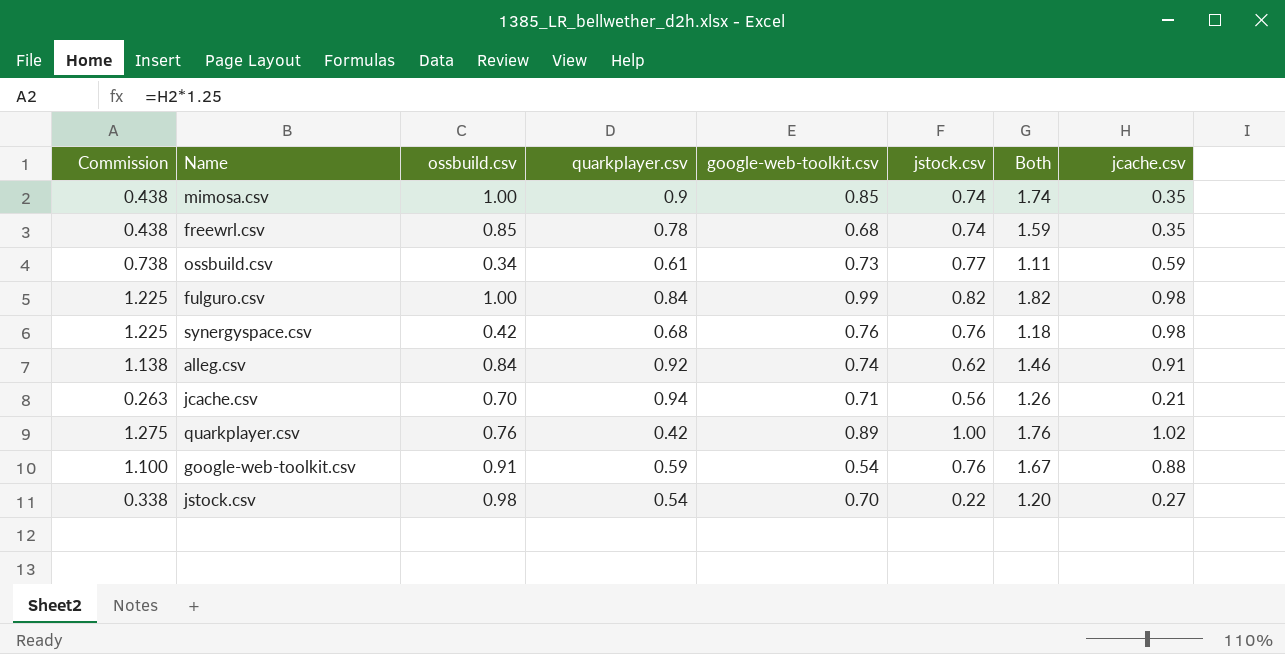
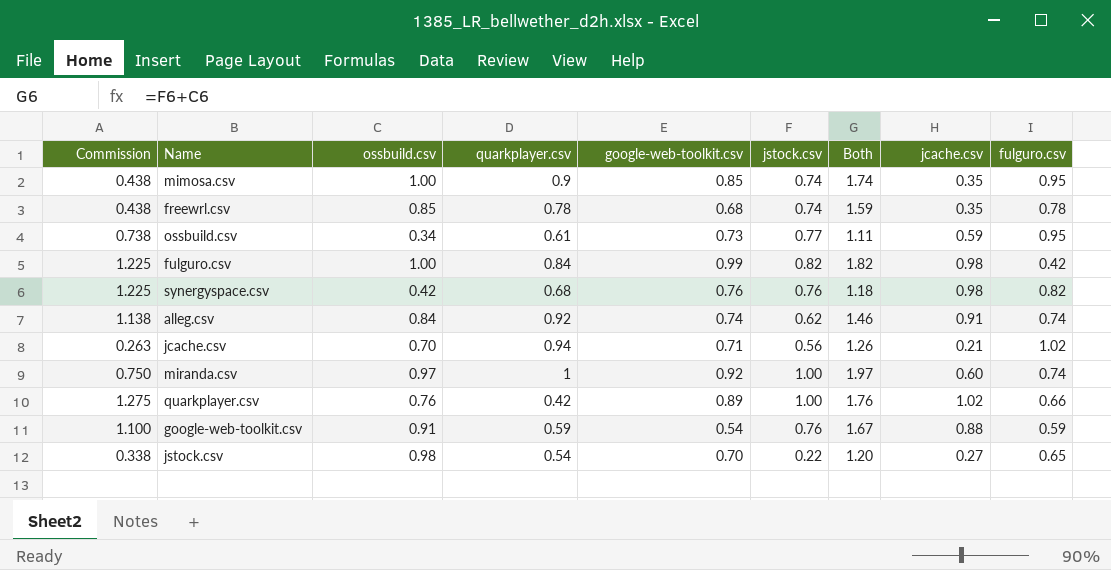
column fulguro.csv | position: none -> 9
row miranda.csv: none -> 0.750 | 0.97 | 1 | 0.92 | 1.00 | 1.97 | 0.60 | 0.74

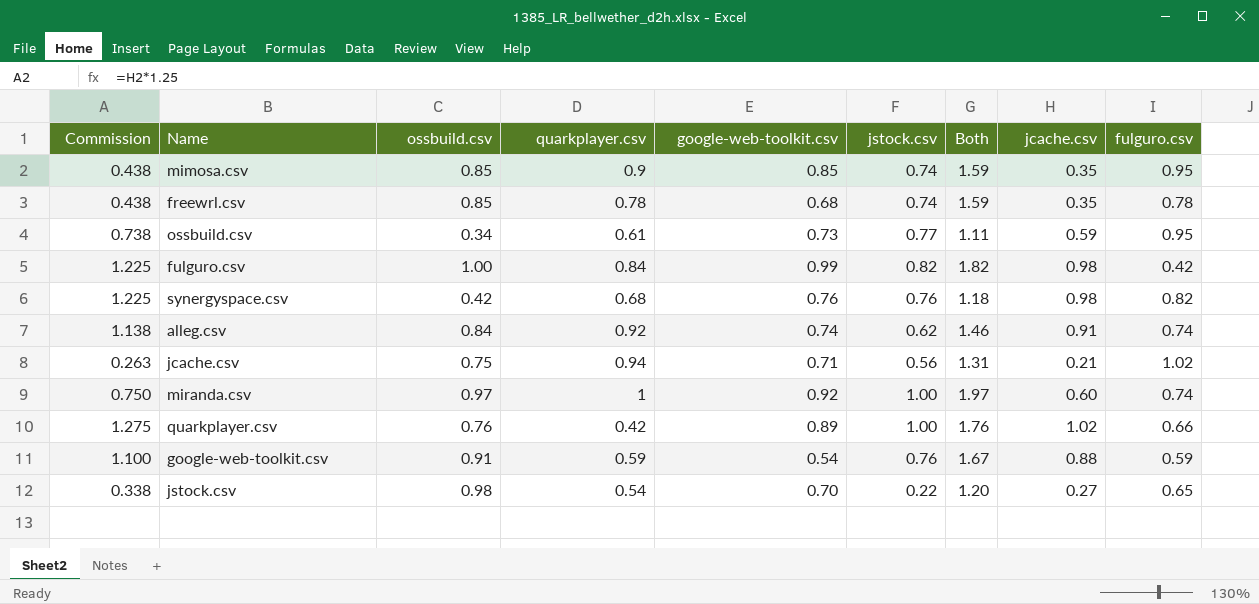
mimosa.csv | ossbuild.csv: 1.00 -> 0.85
mimosa.csv | Both: 1.74 -> 1.59
jcache.csv | ossbuild.csv: 0.70 -> 0.75
jcache.csv | Both: 1.26 -> 1.31

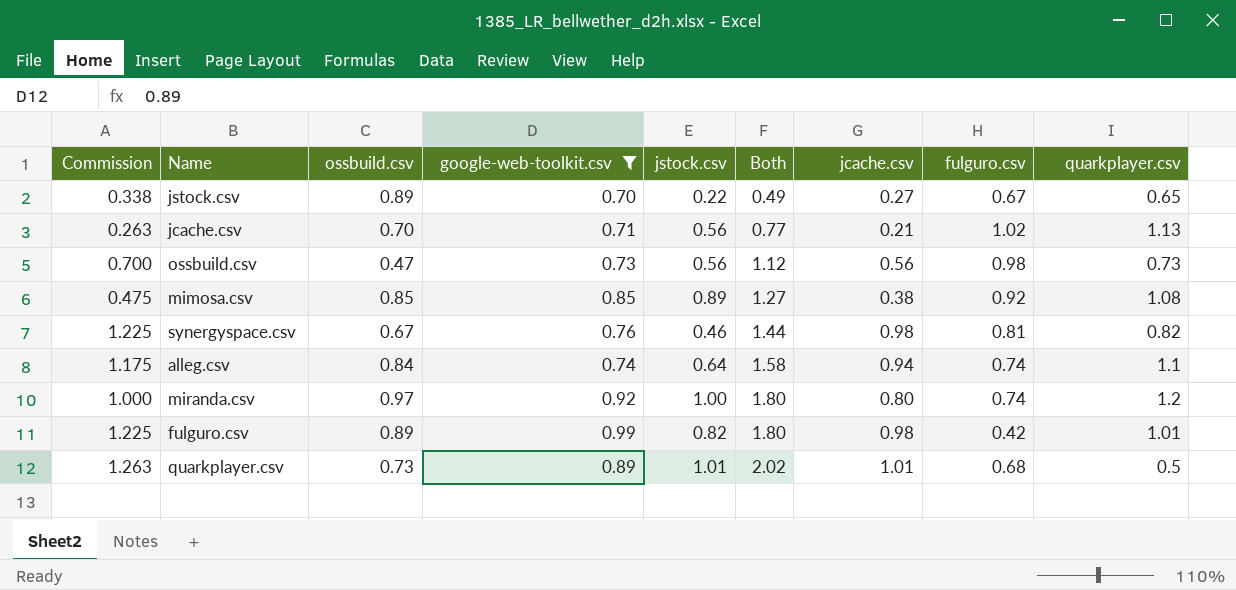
filter: none -> google-web-toolkit.csv >= 0.70
row order: none -> Both ascending
column Both | formula: [ossbuild.csv] + [jstock.csv] -> [jstock.csv] + [jcache.csv]
column quarkplayer.csv | position: 4 -> 9
jstock.csv | ossbuild.csv: 0.98 -> 0.89
jstock.csv | fulguro.csv: 0.65 -> 0.67
jstock.csv | quarkplayer.csv: 0.54 -> 0.65
jcache.csv | ossbuild.csv: 0.75 -> 0.70
jcache.csv | quarkplayer.csv: 0.94 -> 1.13
ossbuild.csv | Commission: 0.738 -> 0.700
ossbuild.csv | ossbuild.csv: 0.34 -> 0.47
ossbuild.csv | jstock.csv: 0.77 -> 0.56
ossbuild.csv | jcache.csv: 0.59 -> 0.56
ossbuild.csv | fulguro.csv: 0.95 -> 0.98
ossbuild.csv | quarkplayer.csv: 0.61 -> 0.73
mimosa.csv | Commission: 0.438 -> 0.475
mimosa.csv | jstock.csv: 0.74 -> 0.89
mimosa.csv | jcache.csv: 0.35 -> 0.38
mimosa.csv | fulguro.csv: 0.95 -> 0.92
mimosa.csv | quarkplayer.csv: 0.9 -> 1.08
synergyspace.csv | ossbuild.csv: 0.42 -> 0.67
synergyspace.csv | jstock.csv: 0.76 -> 0.46
synergyspace.csv | fulguro.csv: 0.82 -> 0.81
synergyspace.csv | quarkplayer.csv: 0.68 -> 0.82
alleg.csv | Commission: 1.138 -> 1.175
alleg.csv | jstock.csv: 0.62 -> 0.64
alleg.csv | jcache.csv: 0.91 -> 0.94
alleg.csv | quarkplayer.csv: 0.92 -> 1.1
miranda.csv | Commission: 0.750 -> 1.000
miranda.csv | jcache.csv: 0.60 -> 0.80
miranda.csv | quarkplayer.csv: 1 -> 1.2
fulguro.csv | ossbuild.csv: 1.00 -> 0.89
fulguro.csv | quarkplayer.csv: 0.84 -> 1.01
quarkplayer.csv | Commission: 1.275 -> 1.263
quarkplayer.csv | ossbuild.csv: 0.76 -> 0.73
quarkplayer.csv | jstock.csv: 1.00 -> 1.01
quarkplayer.csv | jcache.csv: 1.02 -> 1.01
quarkplayer.csv | fulguro.csv: 0.66 -> 0.68
quarkplayer.csv | quarkplayer.csv: 0.42 -> 0.5

